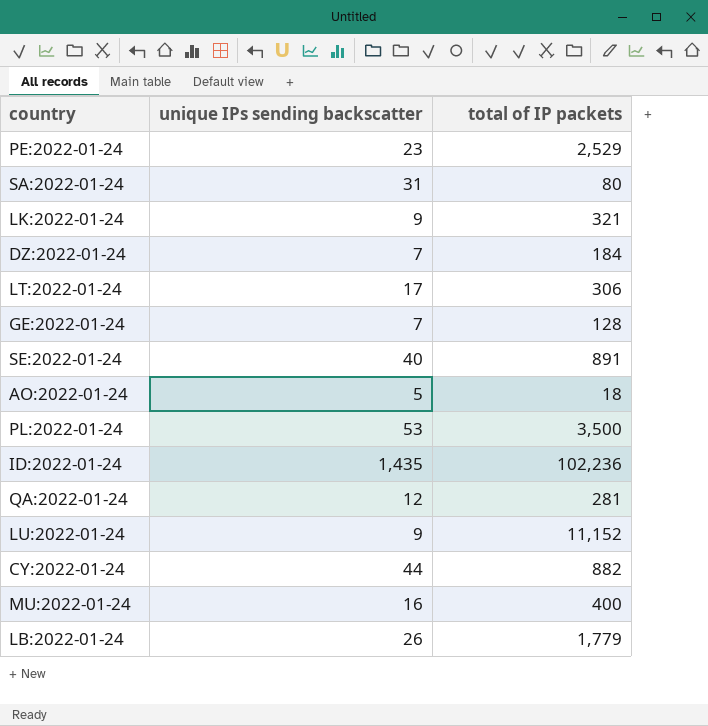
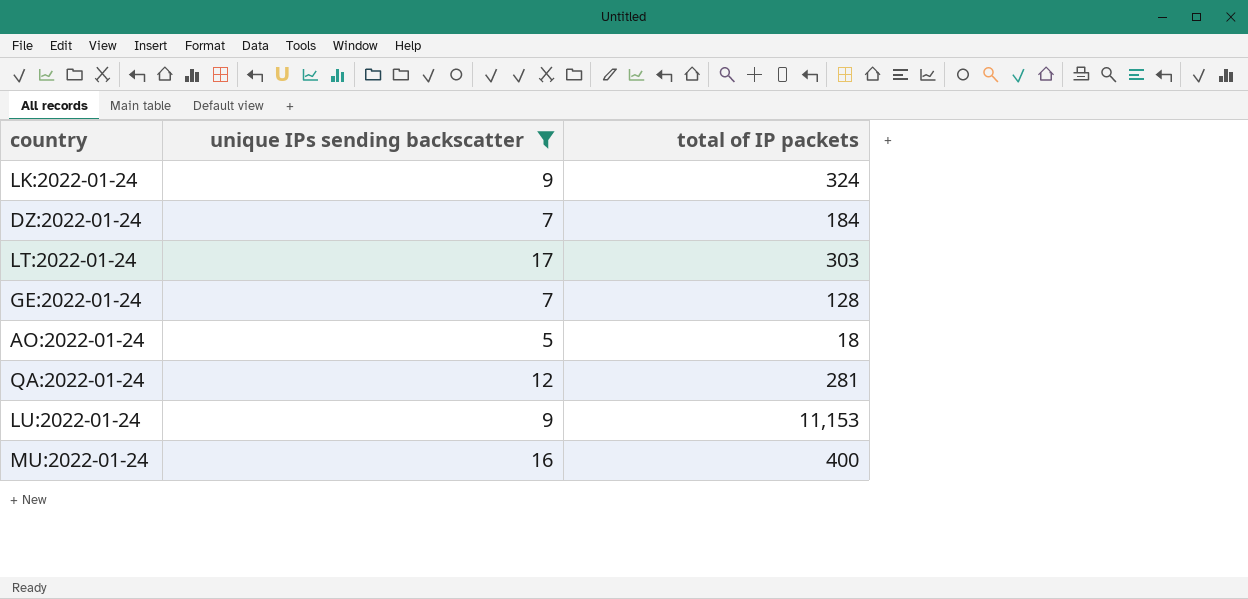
filter: none -> unique IPs sending backscatter <= 17
LK:2022-01-24 | total of IP packets: 321 -> 324
LT:2022-01-24 | total of IP packets: 306 -> 303
LU:2022-01-24 | total of IP packets: 11,152 -> 11,153

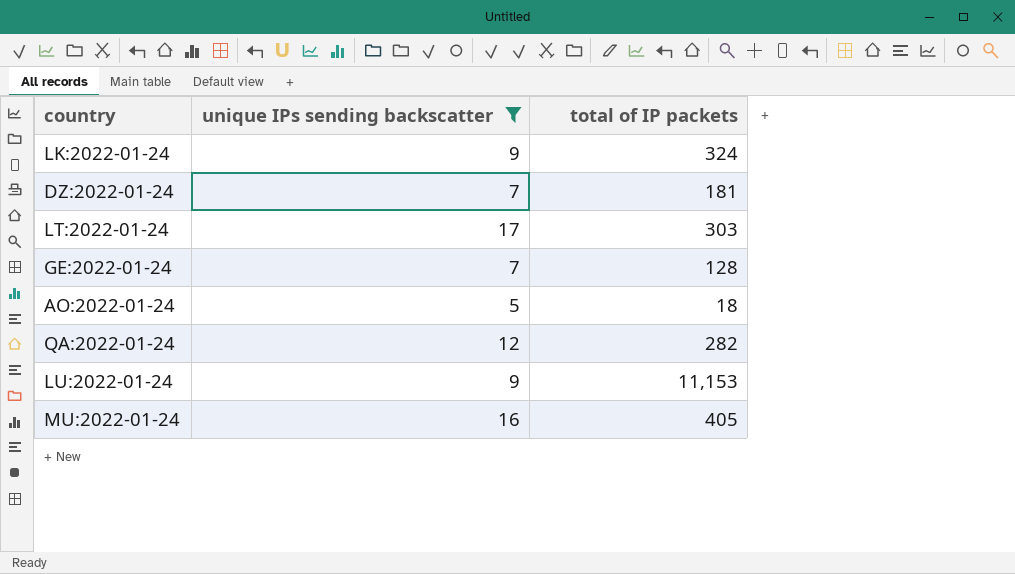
DZ:2022-01-24 | total of IP packets: 184 -> 181
QA:2022-01-24 | total of IP packets: 281 -> 282
MU:2022-01-24 | total of IP packets: 400 -> 405

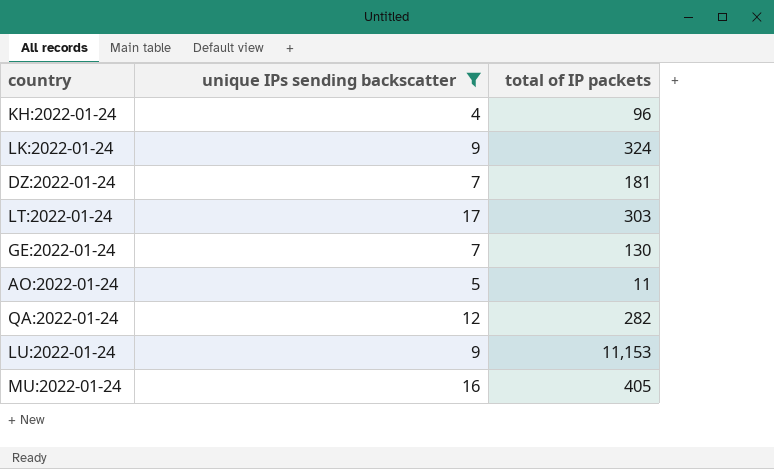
row KH:2022-01-24: none -> 4 | 96
GE:2022-01-24 | total of IP packets: 128 -> 130
AO:2022-01-24 | total of IP packets: 18 -> 11

